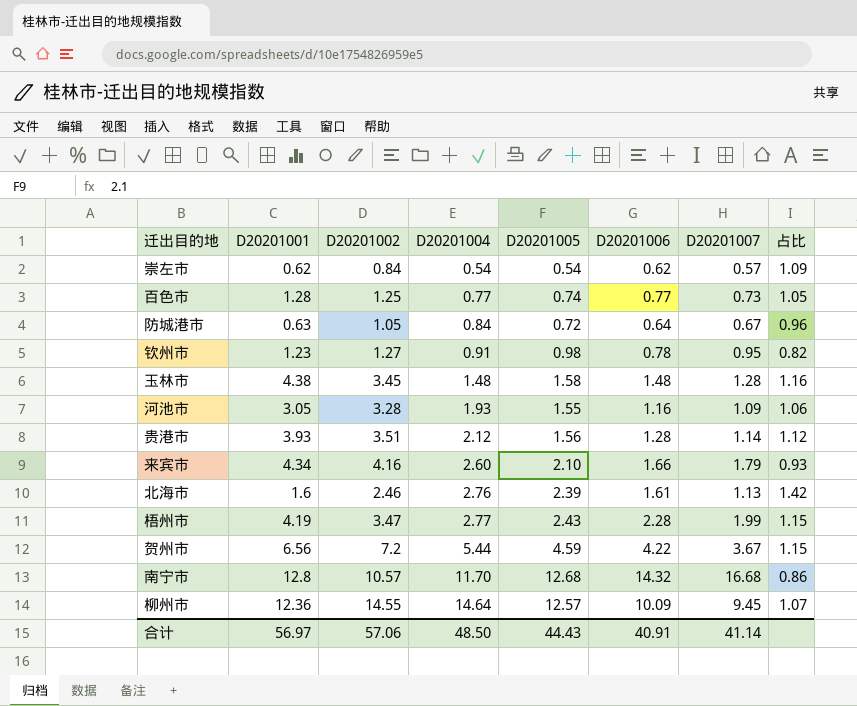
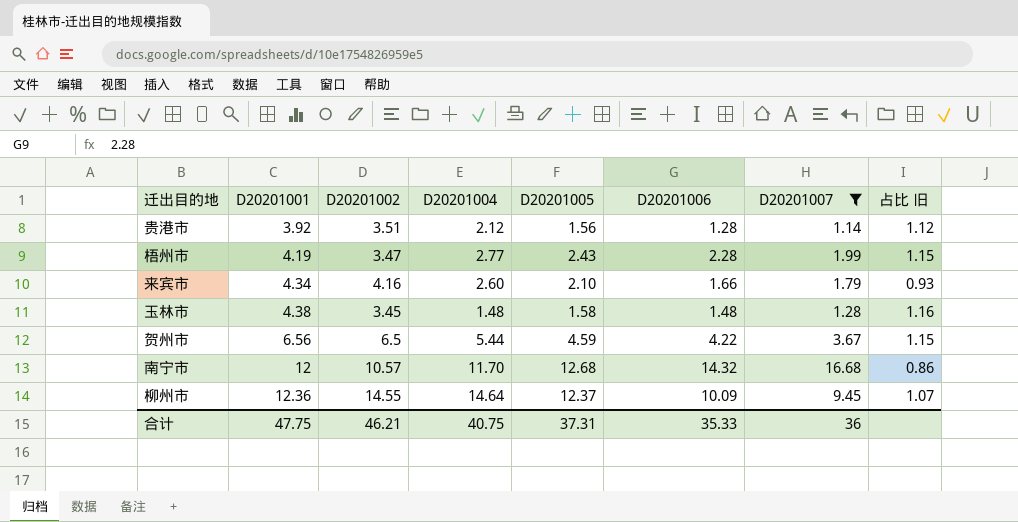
filter: none -> D20201007 >= 1.14
row order: D20201004 ascending -> D20201001 ascending
column name: 占比 -> 占比 旧
贵港市 | D20201001: 3.93 -> 3.92
贺州市 | D20201002: 7.2 -> 6.5
南宁市 | D20201001: 12.8 -> 12
柳州市 | D20201005: 12.57 -> 12.37
合计 | D20201001: 56.97 -> 47.75
合计 | D20201002: 57.06 -> 46.21
合计 | D20201004: 48.50 -> 40.75
合计 | D20201005: 44.43 -> 37.31
合计 | D20201006: 40.91 -> 35.33
合计 | D20201007: 41.14 -> 36

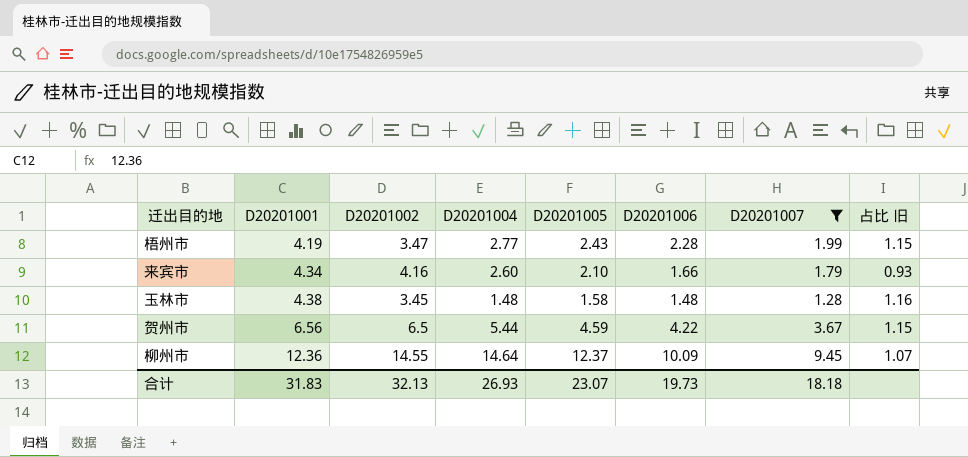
row 贵港市: 3.92 | 3.51 | 2.12 | 1.56 | 1.28 | 1.14 | 1.12 -> none
row 南宁市: 12 | 10.57 | 11.70 | 12.68 | 14.32 | 16.68 | 0.86 -> none
合计 | D20201001: 47.75 -> 31.83
合计 | D20201002: 46.21 -> 32.13
合计 | D20201004: 40.75 -> 26.93
合计 | D20201005: 37.31 -> 23.07
合计 | D20201006: 35.33 -> 19.73
合计 | D20201007: 36 -> 18.18

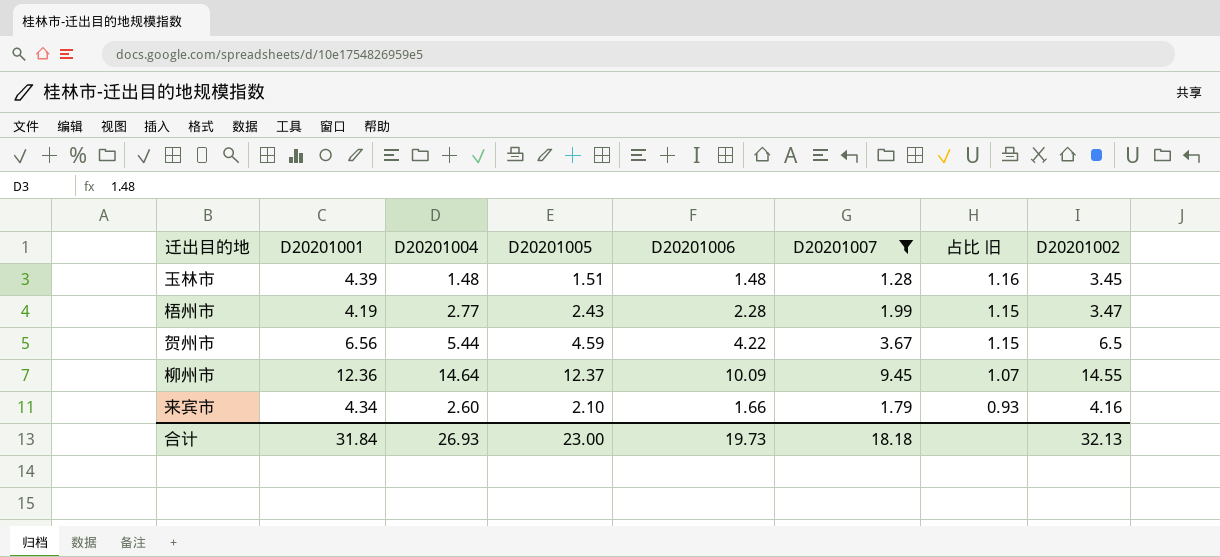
row order: D20201001 ascending -> 占比 旧 descending
column D20201002 | position: 3 -> 8
玉林市 | D20201001: 4.38 -> 4.39
玉林市 | D20201005: 1.58 -> 1.51
合计 | D20201001: 31.83 -> 31.84
合计 | D20201005: 23.07 -> 23.00

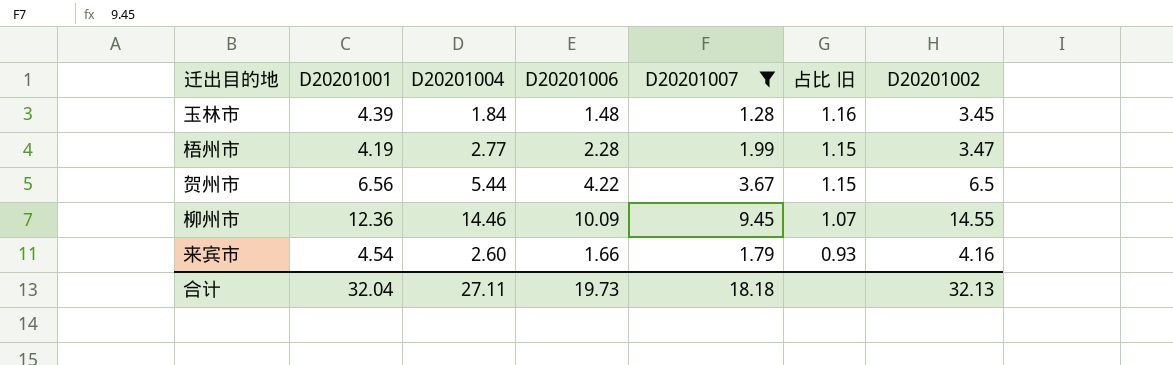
column D20201005 | position: 4 -> none
玉林市 | D20201004: 1.48 -> 1.84
柳州市 | D20201004: 14.64 -> 14.46
来宾市 | D20201001: 4.34 -> 4.54
合计 | D20201001: 31.84 -> 32.04
合计 | D20201004: 26.93 -> 27.11

